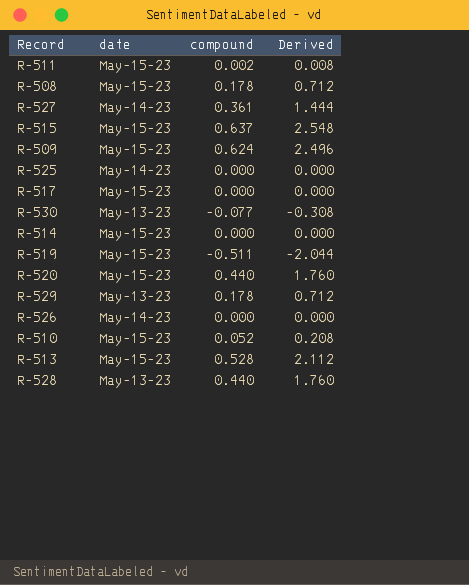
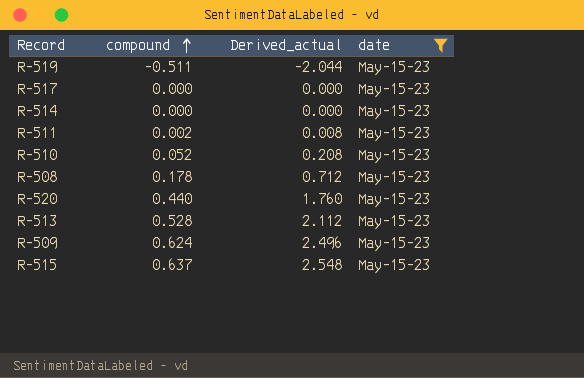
filter: none -> date = May-15-23
row order: none -> compound ascending
column name: Derived -> Derived_actual
column date | position: 2 -> 4

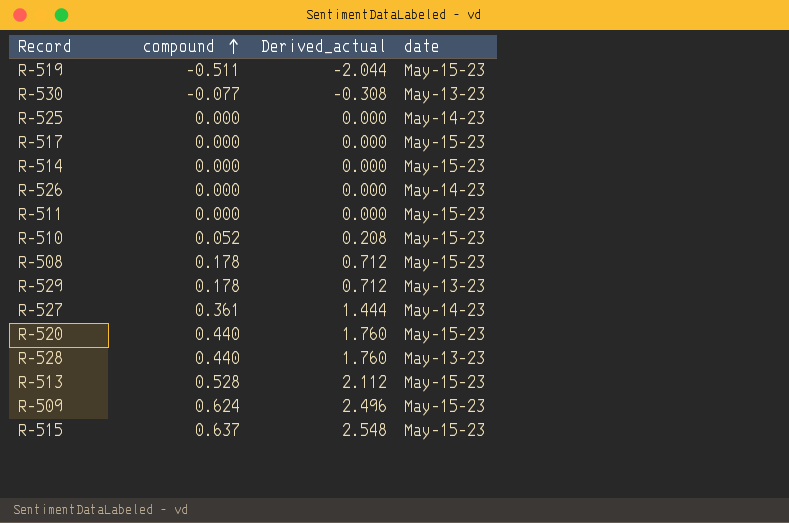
filter: date = May-15-23 -> none
R-511 | compound: 0.002 -> 0.000
R-511 | Derived_actual: 0.008 -> 0.000

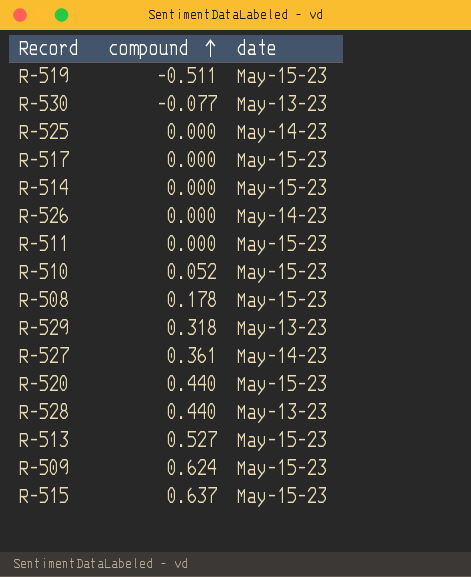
column Derived_actual | formula: [compound] * 4 -> none
R-529 | compound: 0.178 -> 0.318
R-513 | compound: 0.528 -> 0.527

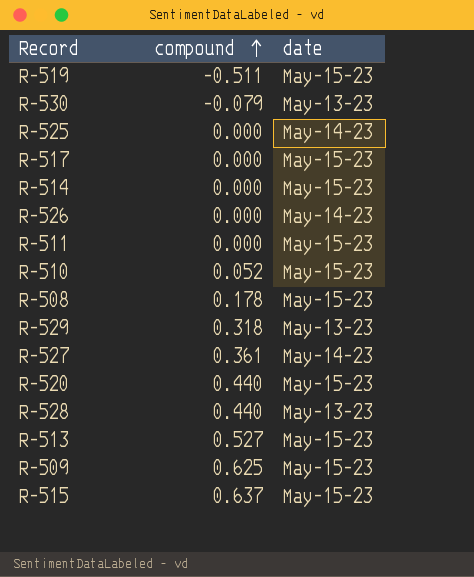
R-530 | compound: -0.077 -> -0.079
R-509 | compound: 0.624 -> 0.625

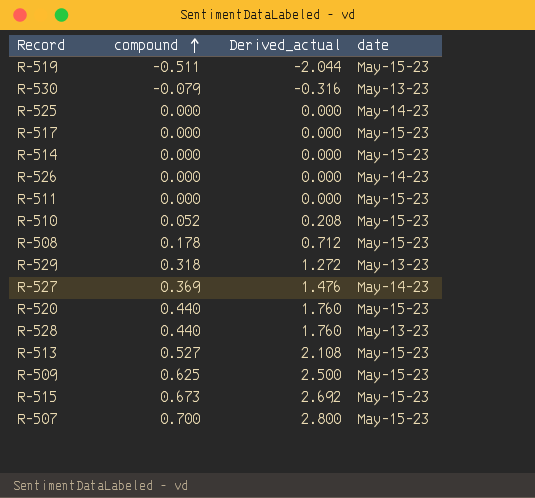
column Derived_actual | formula: none -> [compound] * 4
R-527 | compound: 0.361 -> 0.369
R-515 | compound: 0.637 -> 0.673
row R-507: none -> 0.700 | 2.800 | May-15-23

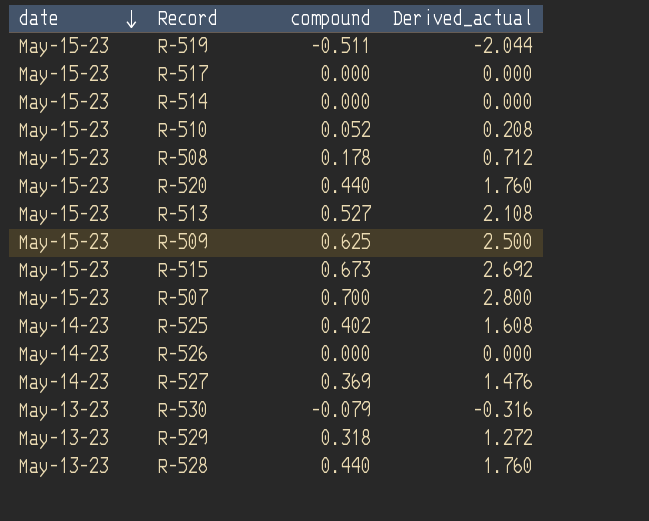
row order: compound ascending -> date descending
column date | position: 4 -> 1
row R-511: 0.000 | 0.000 | May-15-23 -> none
R-525 | compound: 0.000 -> 0.402
R-525 | Derived_actual: 0.000 -> 1.608

